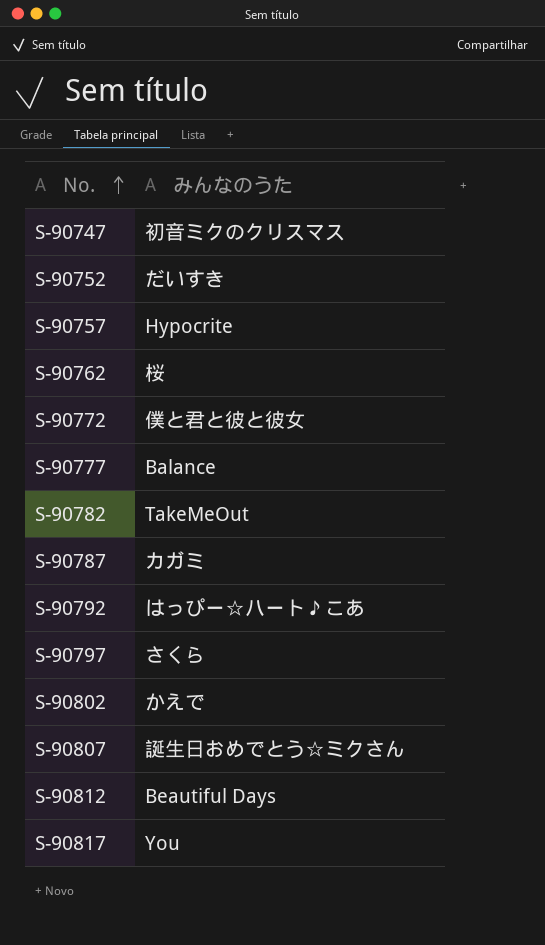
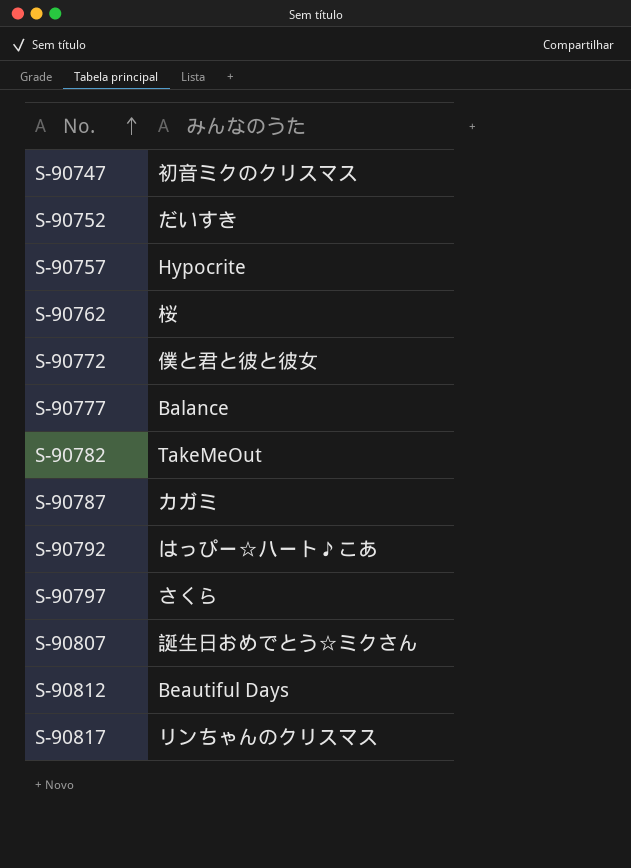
row S-90802: かえで -> none
S-90817 | みんなのうた: You -> リンちゃんのクリスマス

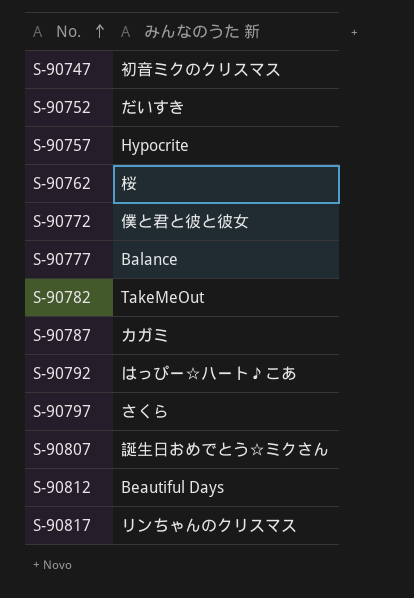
column name: みんなのうた -> みんなのうた 新

